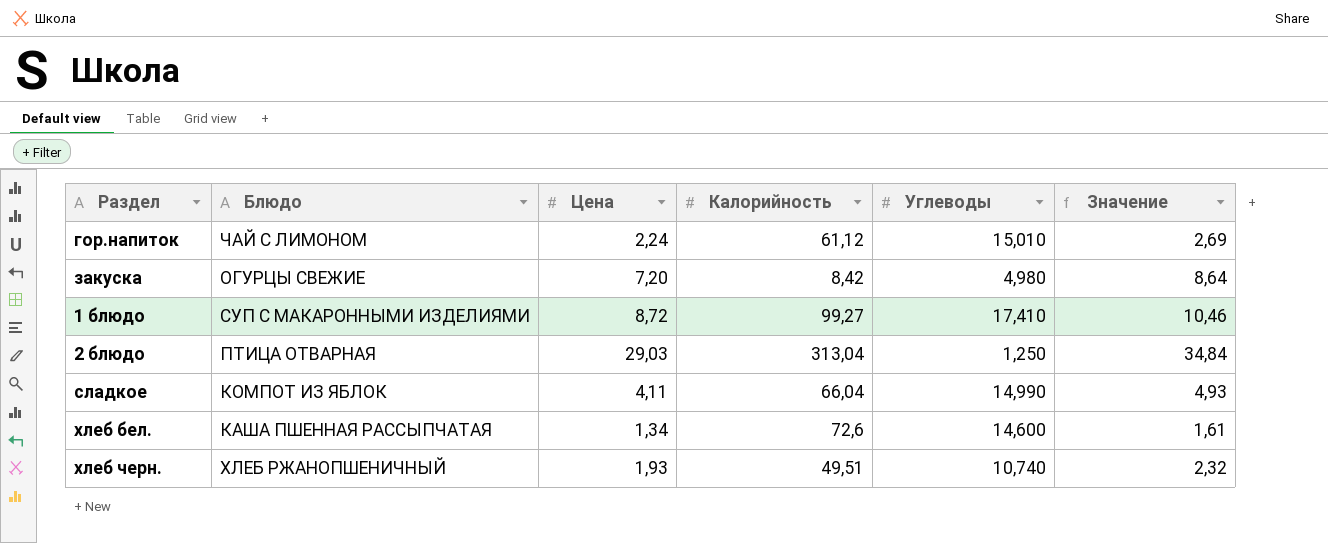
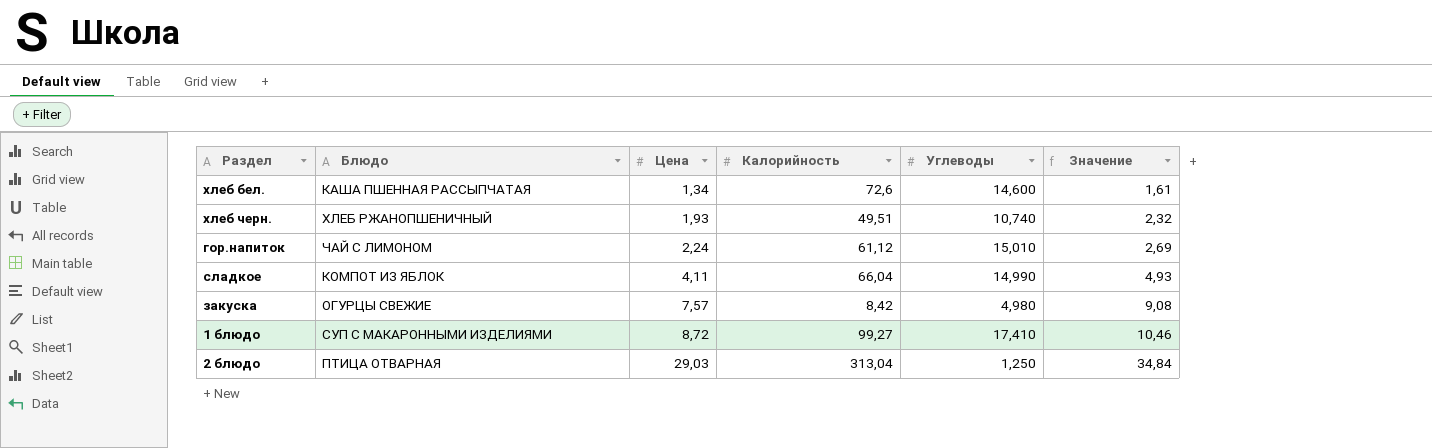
row order: none -> Цена ascending
закуска | Цена: 7,20 -> 7,57
закуска | Значение: 8,64 -> 9,08

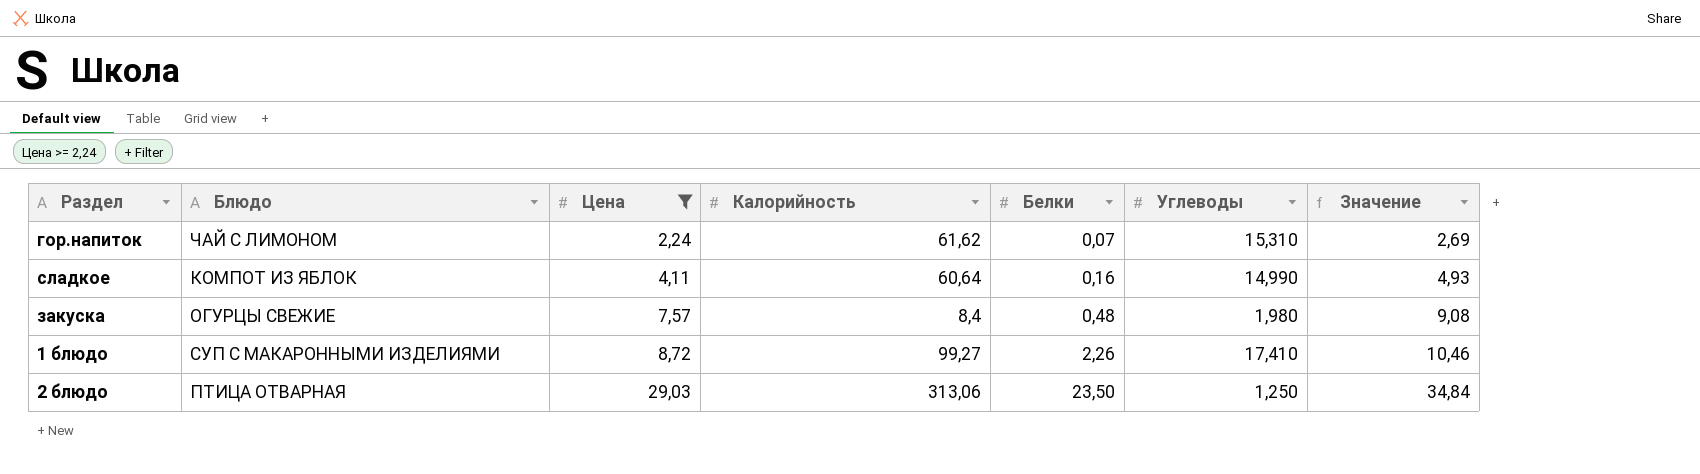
filter: none -> Цена >= 2,24
column Белки | position: none -> 5
гор.напиток | Калорийность: 61,12 -> 61,62
гор.напиток | Углеводы: 15,010 -> 15,310
сладкое | Калорийность: 66,04 -> 60,64
закуска | Калорийность: 8,42 -> 8,4
закуска | Углеводы: 4,980 -> 1,980
2 блюдо | Калорийность: 313,04 -> 313,06

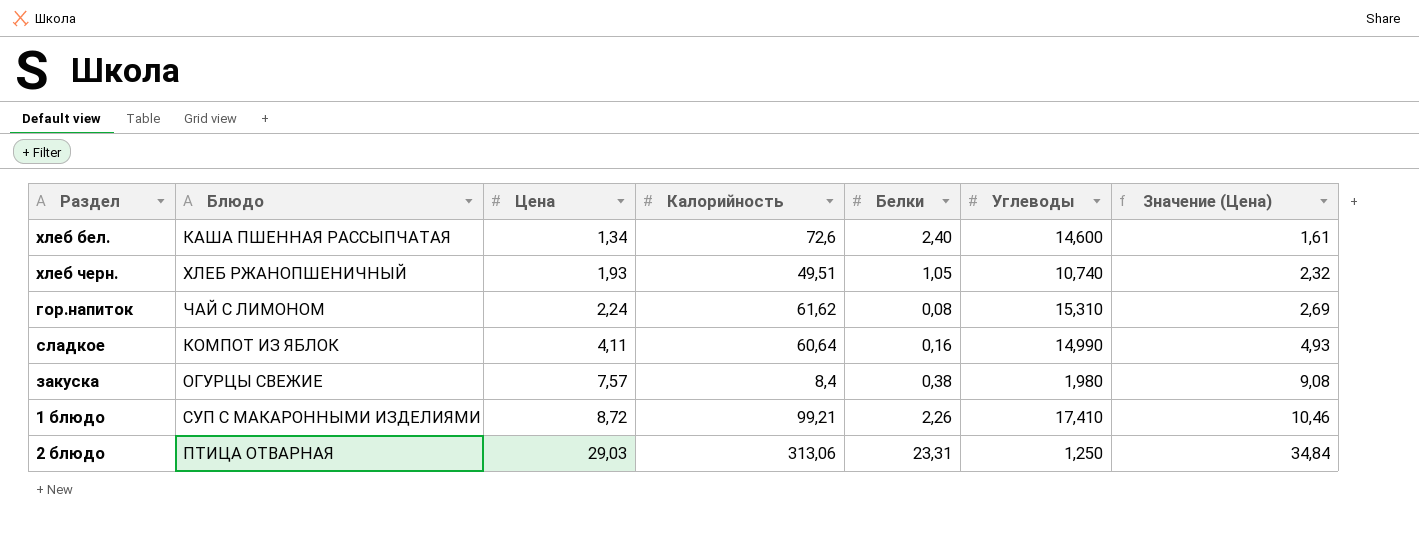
filter: Цена >= 2,24 -> none
column name: Значение -> Значение (Цена)
гор.напиток | Белки: 0,07 -> 0,08
закуска | Белки: 0,48 -> 0,38
1 блюдо | Калорийность: 99,27 -> 99,21
2 блюдо | Белки: 23,50 -> 23,31

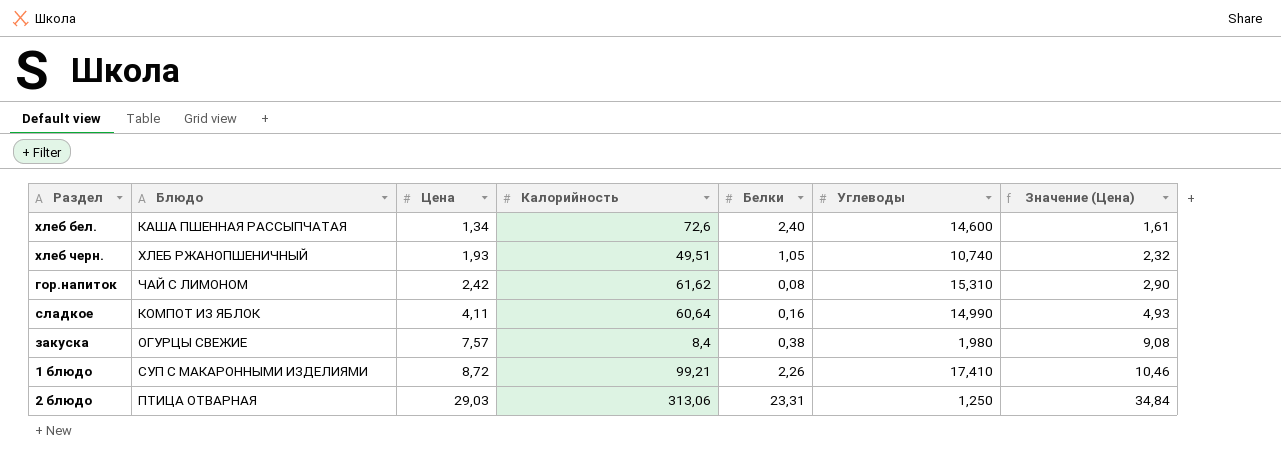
гор.напиток | Цена: 2,24 -> 2,42
гор.напиток | Значение (Цена): 2,69 -> 2,90

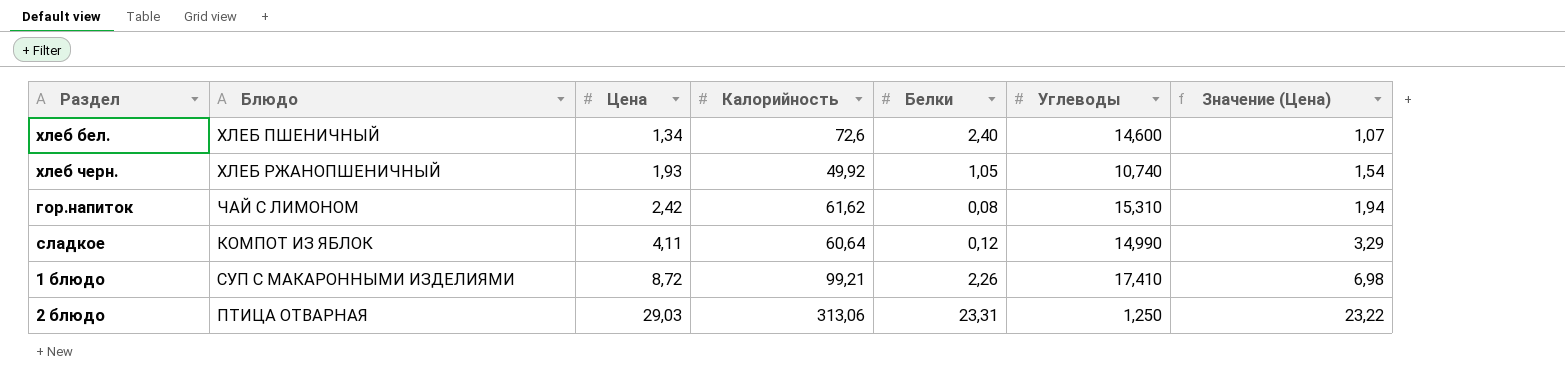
column Значение (Цена) | formula: [Цена] * 1,2 -> [Цена] * 0,8
row закуска: ОГУРЦЫ СВЕЖИЕ | 7,57 | 8,4 | 0,38 | 1,980 | 9,08 -> none
хлеб бел. | Блюдо: КАША ПШЕННАЯ РАССЫПЧАТАЯ -> ХЛЕБ ПШЕНИЧНЫЙ
хлеб черн. | Калорийность: 49,51 -> 49,92
сладкое | Белки: 0,16 -> 0,12

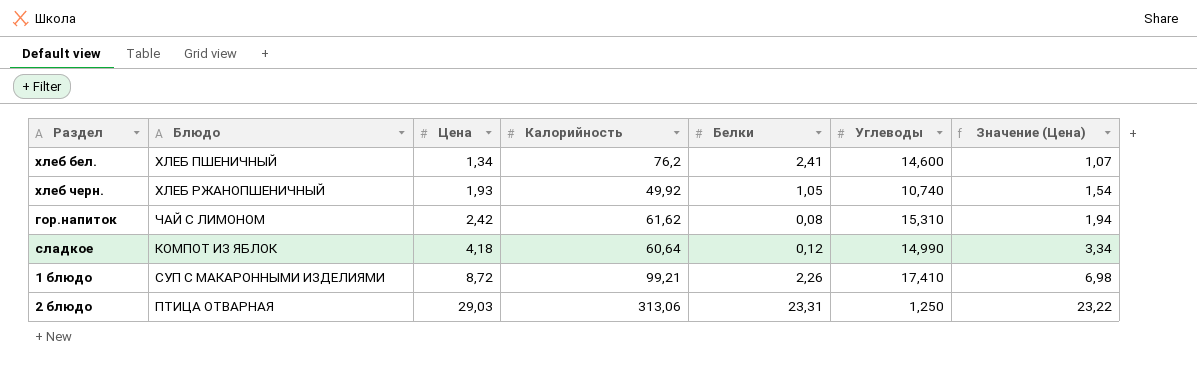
хлеб бел. | Калорийность: 72,6 -> 76,2
хлеб бел. | Белки: 2,40 -> 2,41
сладкое | Цена: 4,11 -> 4,18
сладкое | Значение (Цена): 3,29 -> 3,34

